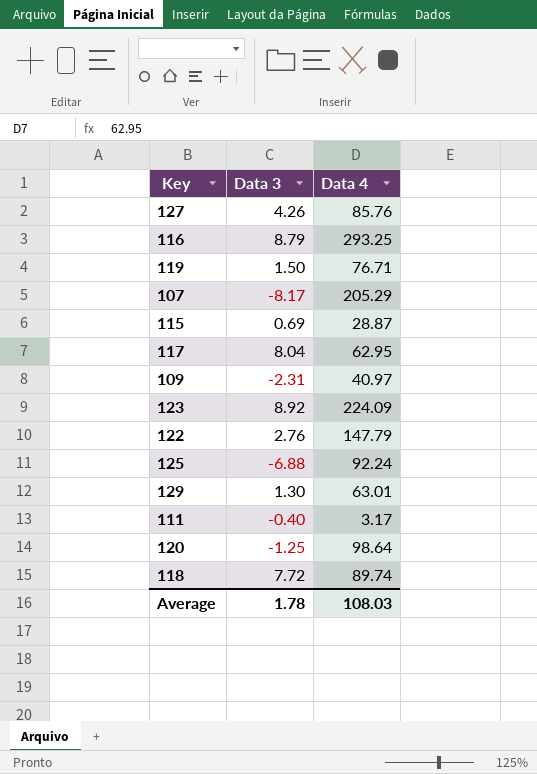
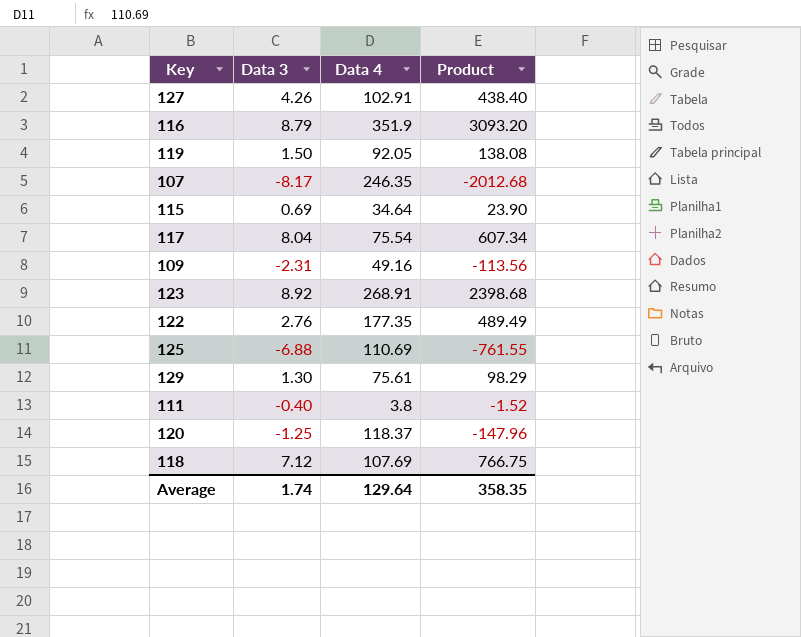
column Product | formula: none -> [Data 3] * [Data 4]
127 | Data 4: 85.76 -> 102.91
116 | Data 4: 293.25 -> 351.9
119 | Data 4: 76.71 -> 92.05
107 | Data 4: 205.29 -> 246.35
115 | Data 4: 28.87 -> 34.64
117 | Data 4: 62.95 -> 75.54
109 | Data 4: 40.97 -> 49.16
123 | Data 4: 224.09 -> 268.91
122 | Data 4: 147.79 -> 177.35
125 | Data 4: 92.24 -> 110.69
129 | Data 4: 63.01 -> 75.61
111 | Data 4: 3.17 -> 3.8
120 | Data 4: 98.64 -> 118.37
118 | Data 3: 7.72 -> 7.12
118 | Data 4: 89.74 -> 107.69
Average | Data 3: 1.78 -> 1.74
Average | Data 4: 108.03 -> 129.64

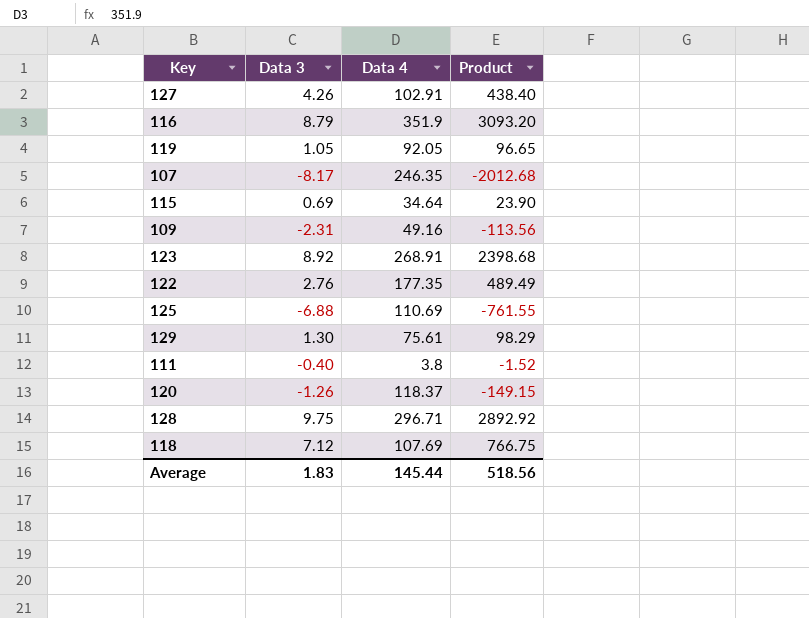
row 117: 8.04 | 75.54 | 607.34 -> none
119 | Data 3: 1.50 -> 1.05
119 | Product: 138.08 -> 96.65
120 | Data 3: -1.25 -> -1.26
120 | Product: -147.96 -> -149.15
row 128: none -> 9.75 | 296.71 | 2892.92
Average | Data 3: 1.74 -> 1.83
Average | Data 4: 129.64 -> 145.44
Average | Product: 358.35 -> 518.56

